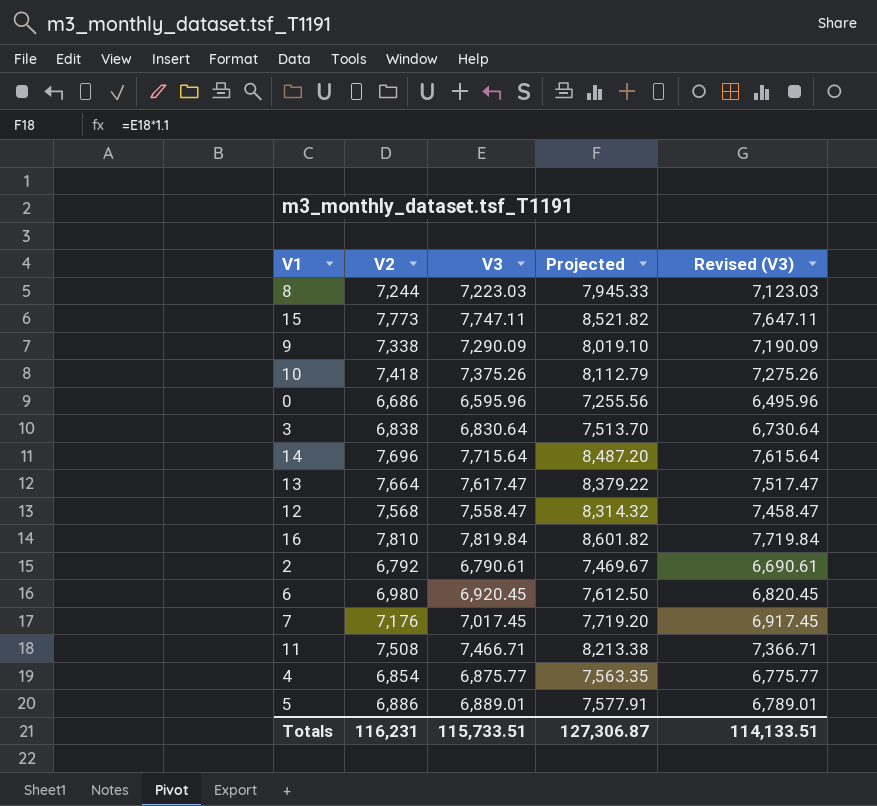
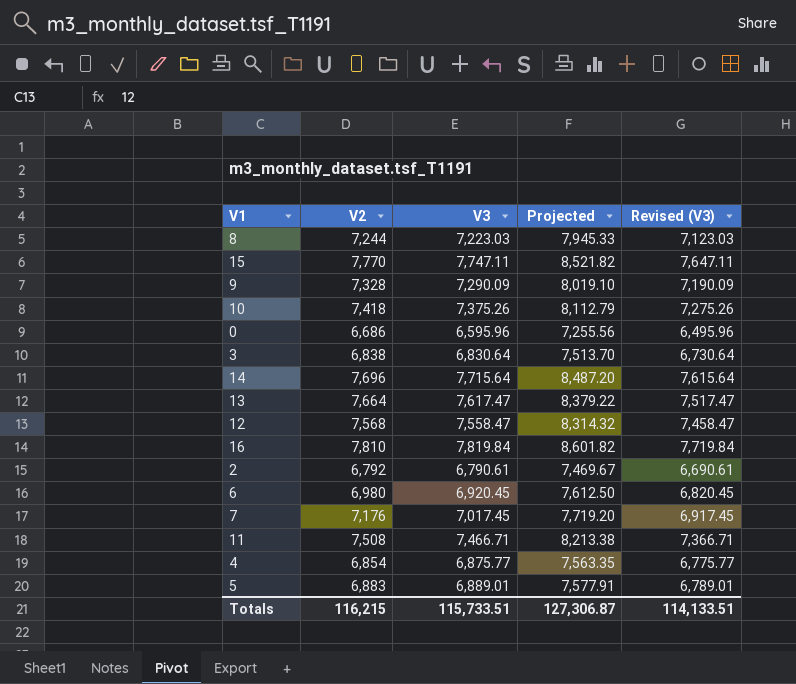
15 | V2: 7,773 -> 7,770
9 | V2: 7,338 -> 7,328
5 | V2: 6,886 -> 6,883
Totals | V2: 116,231 -> 116,215

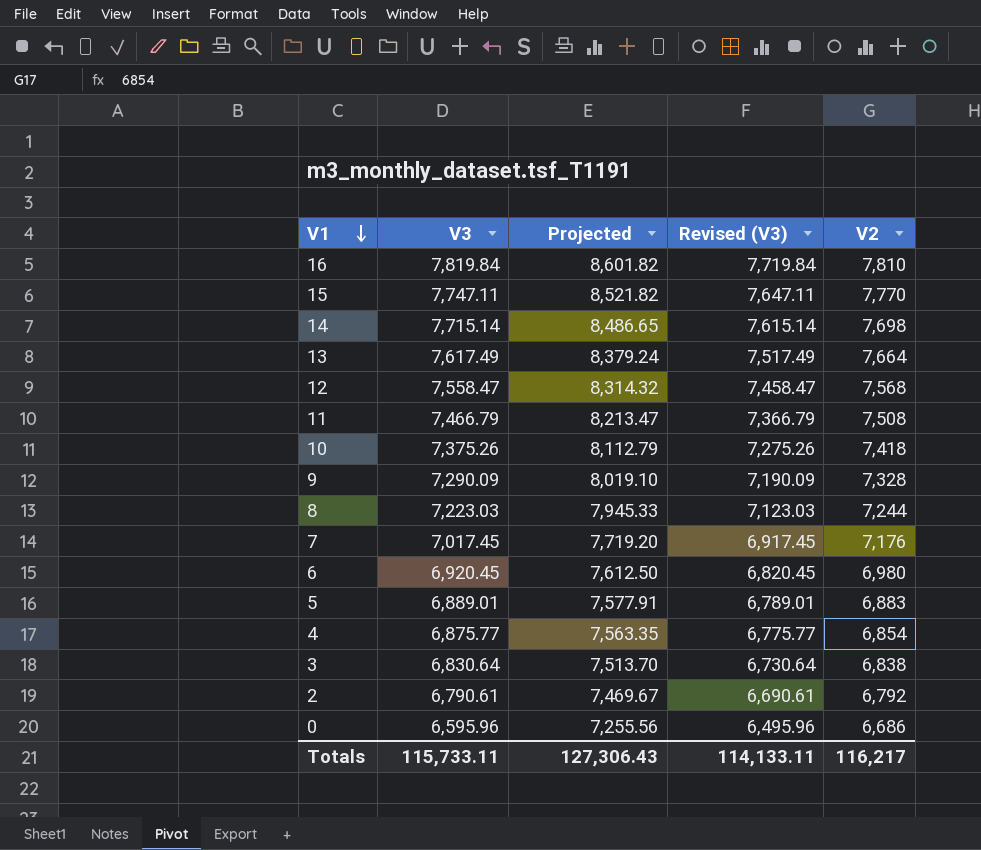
row order: none -> V1 descending
column V2 | position: 2 -> 5
14 | V3: 7,715.64 -> 7,715.14
14 | Projected: 8,487.20 -> 8,486.65
14 | Revised (V3): 7,615.64 -> 7,615.14
14 | V2: 7,696 -> 7,698
13 | V3: 7,617.47 -> 7,617.49
13 | Projected: 8,379.22 -> 8,379.24
13 | Revised (V3): 7,517.47 -> 7,517.49
11 | V3: 7,466.71 -> 7,466.79
11 | Projected: 8,213.38 -> 8,213.47
11 | Revised (V3): 7,366.71 -> 7,366.79
Totals | V3: 115,733.51 -> 115,733.11
Totals | Projected: 127,306.87 -> 127,306.43
Totals | Revised (V3): 114,133.51 -> 114,133.11
Totals | V2: 116,215 -> 116,217

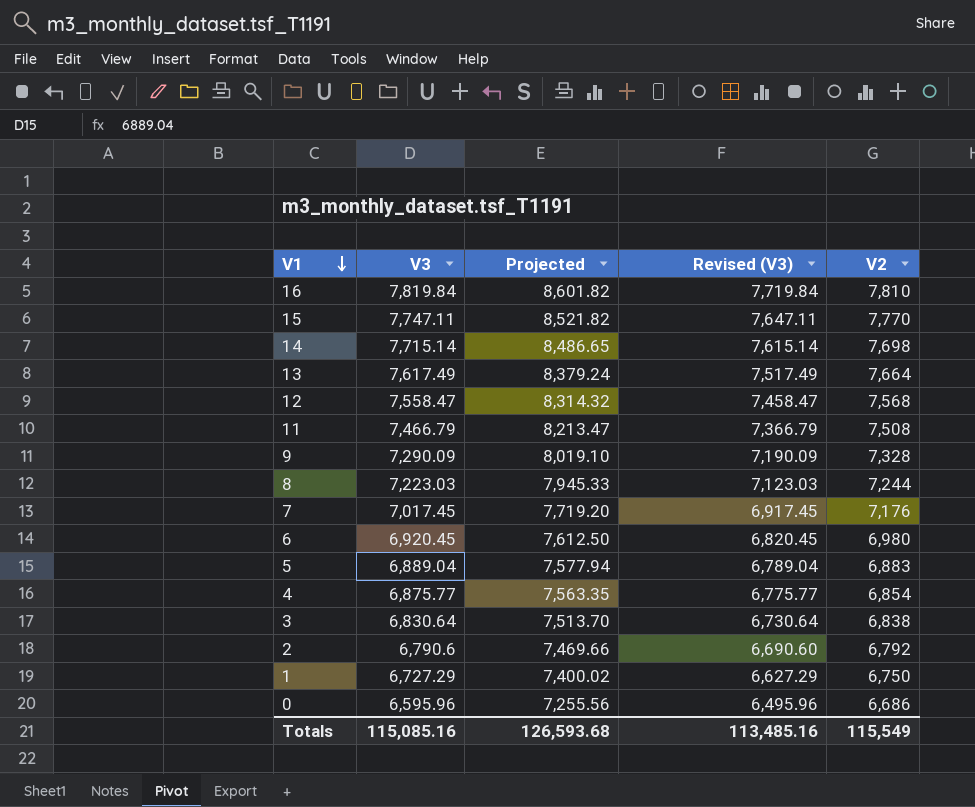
row 10: 7,375.26 | 8,112.79 | 7,275.26 | 7,418 -> none
5 | V3: 6,889.01 -> 6,889.04
5 | Projected: 7,577.91 -> 7,577.94
5 | Revised (V3): 6,789.01 -> 6,789.04
2 | V3: 6,790.61 -> 6,790.6
2 | Projected: 7,469.67 -> 7,469.66
2 | Revised (V3): 6,690.61 -> 6,690.60
row 1: none -> 6,727.29 | 7,400.02 | 6,627.29 | 6,750
Totals | V3: 115,733.11 -> 115,085.16
Totals | Projected: 127,306.43 -> 126,593.68
Totals | Revised (V3): 114,133.11 -> 113,485.16
Totals | V2: 116,217 -> 115,549

